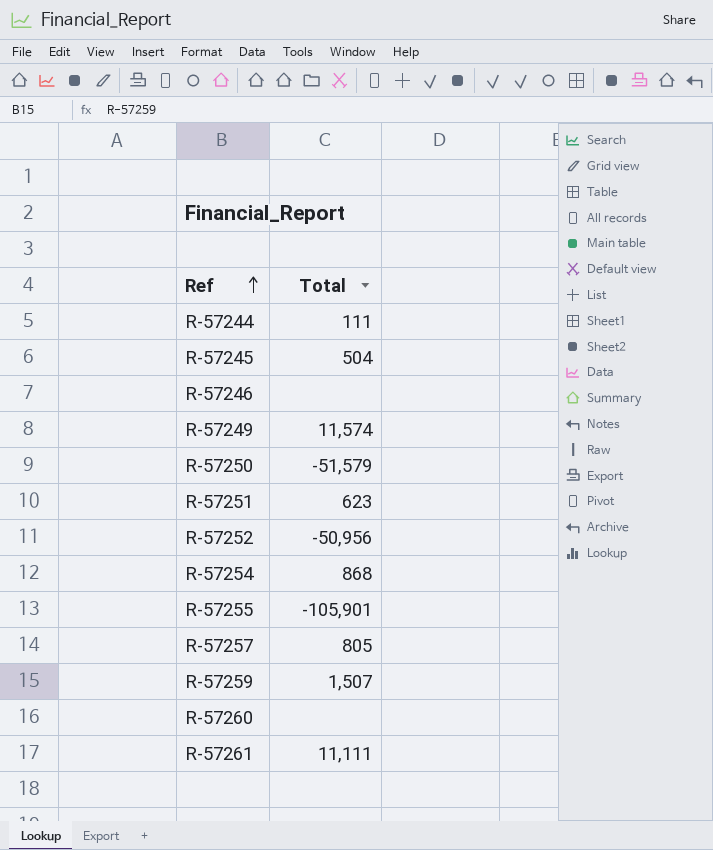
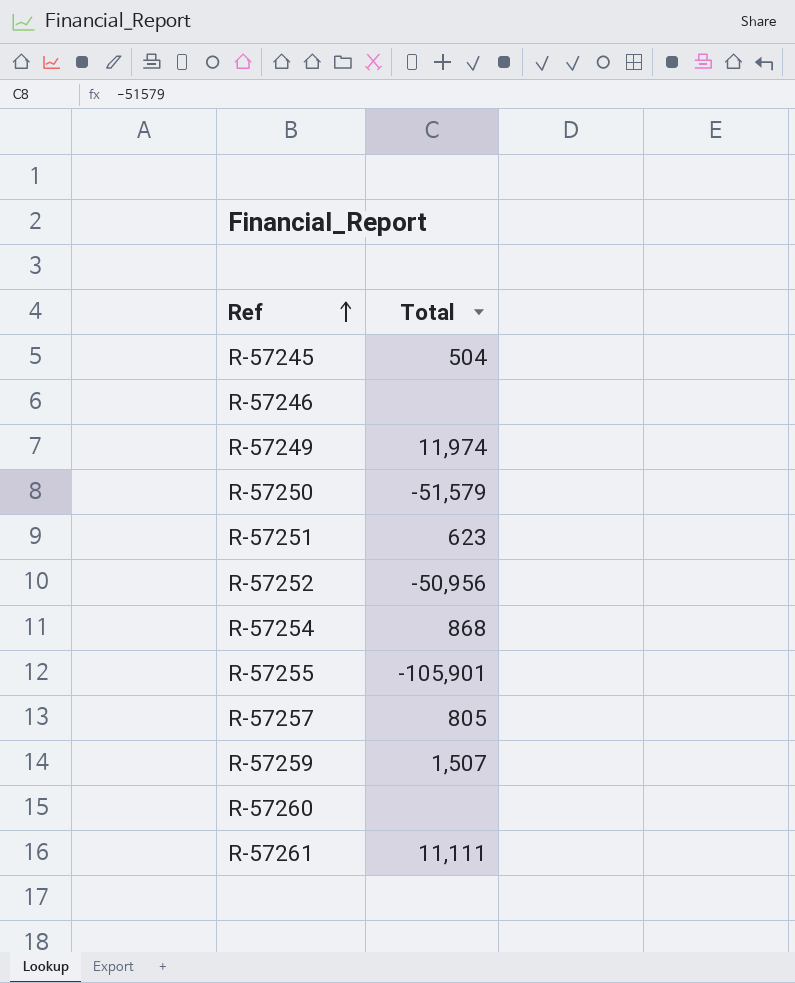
row R-57244: 111 -> none
R-57249 | Total: 11,574 -> 11,974

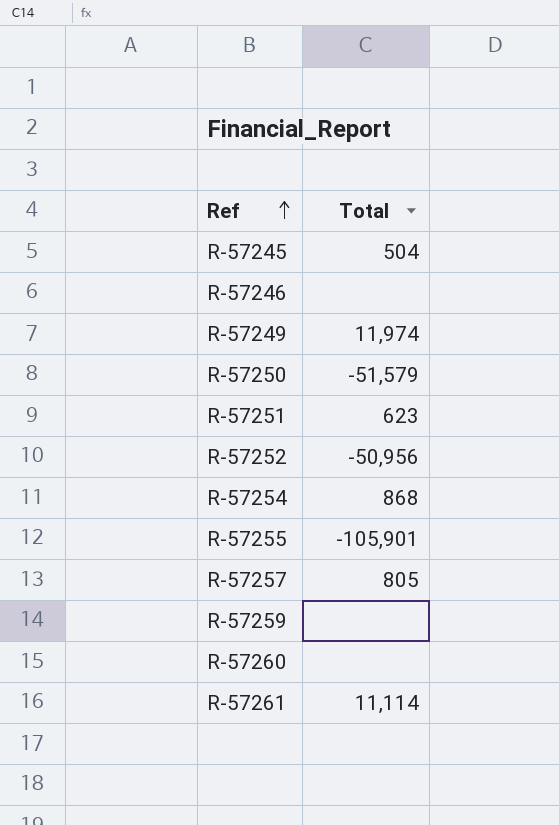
R-57259 | Total: 1,507 -> none
R-57261 | Total: 11,111 -> 11,114

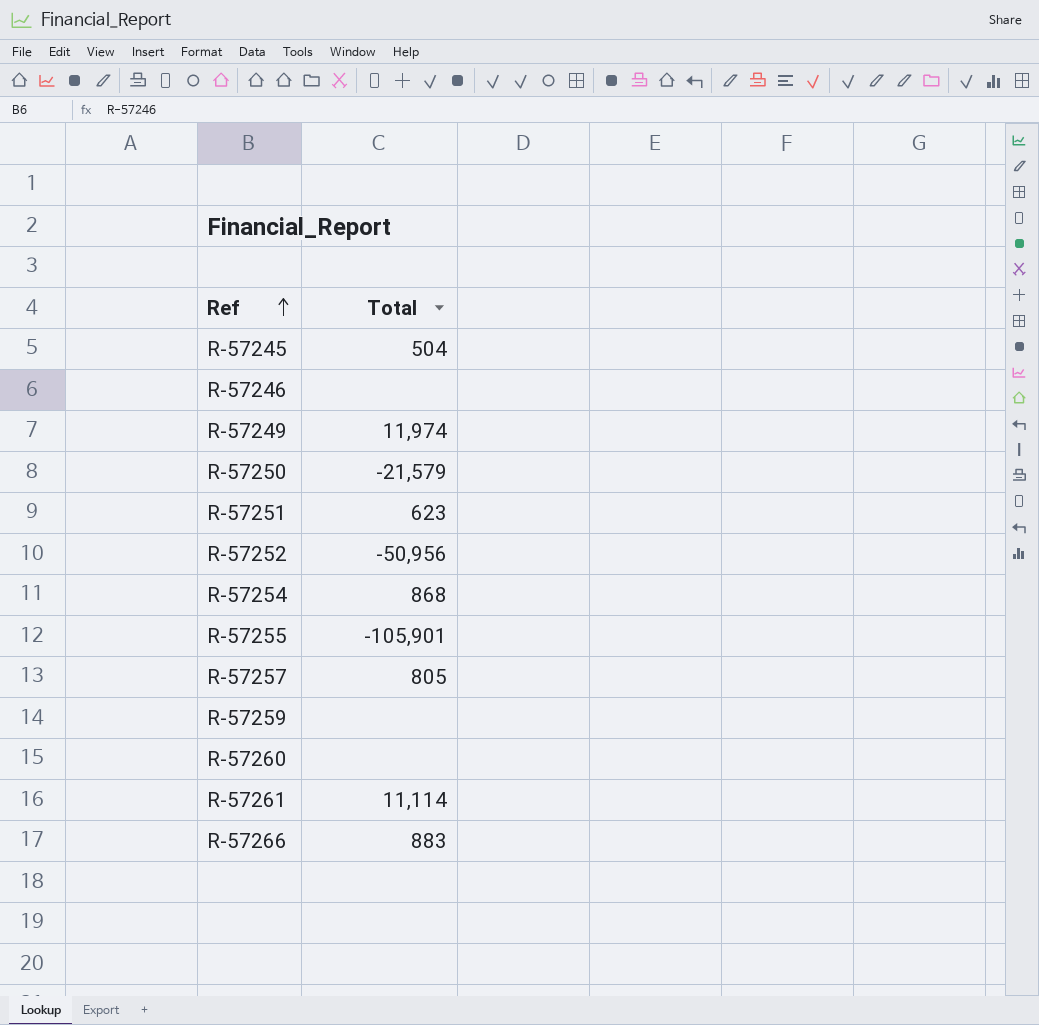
R-57250 | Total: -51,579 -> -21,579
row R-57266: none -> 883

